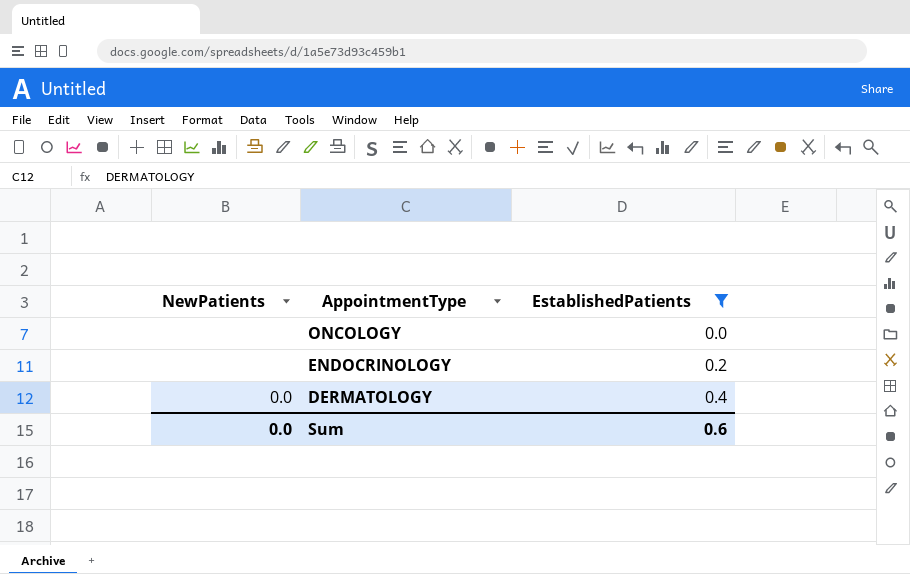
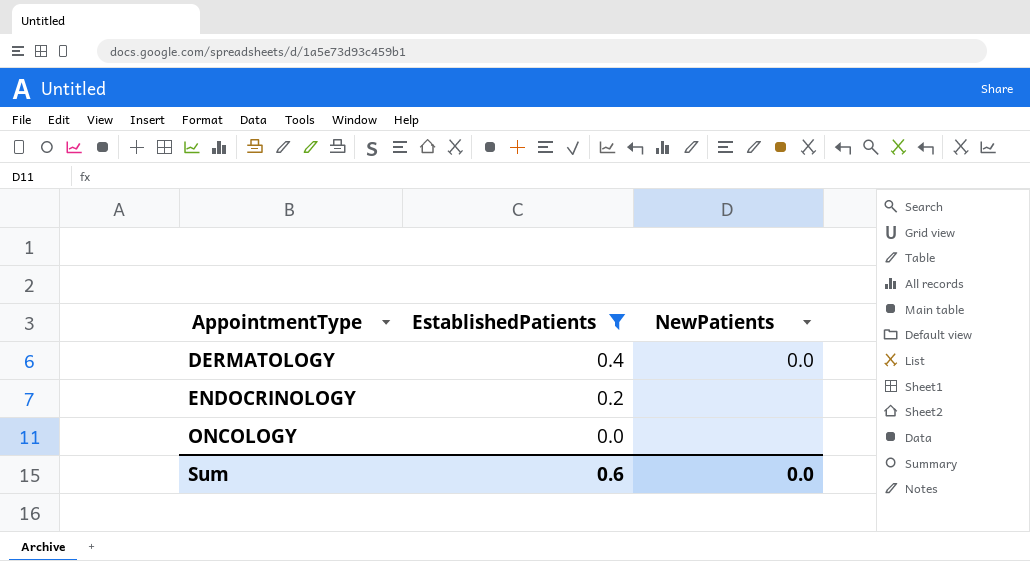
row order: AppointmentType descending -> AppointmentType ascending
column NewPatients | position: 1 -> 3

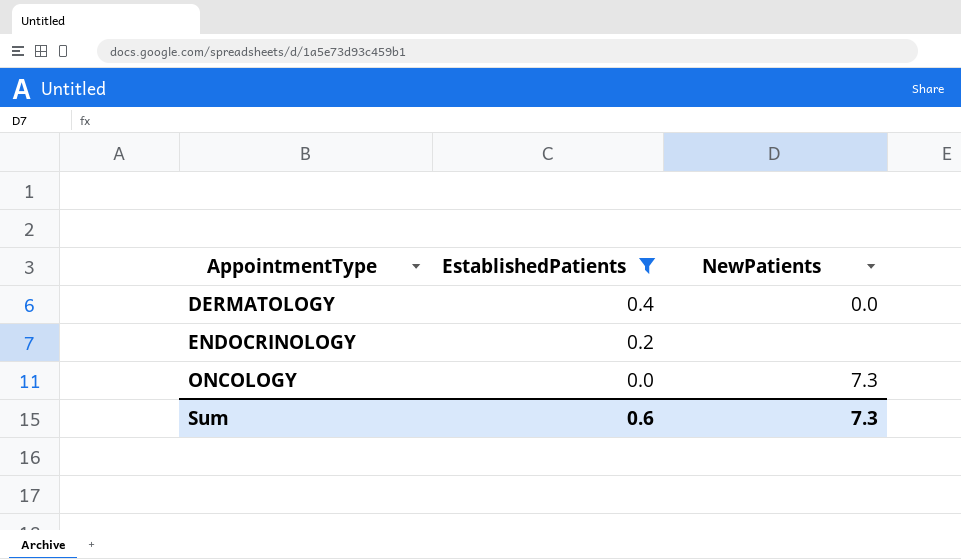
ONCOLOGY | NewPatients: none -> 7.3
Sum | NewPatients: 0.0 -> 7.3

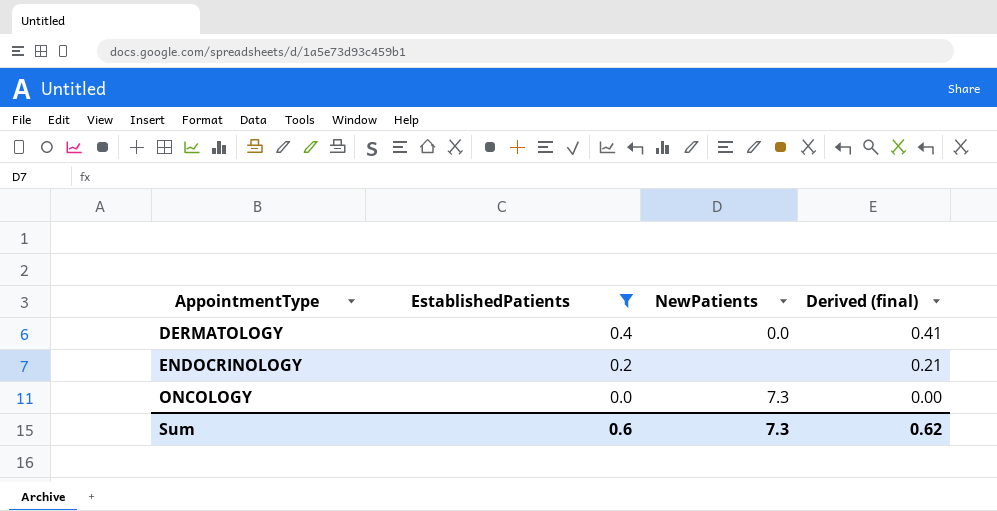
column Derived (final) | formula: none -> [EstablishedPatients] * 1.03

